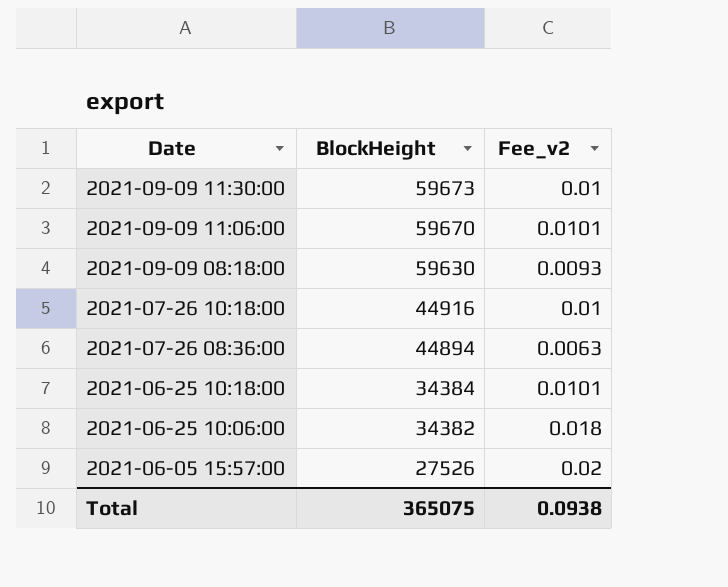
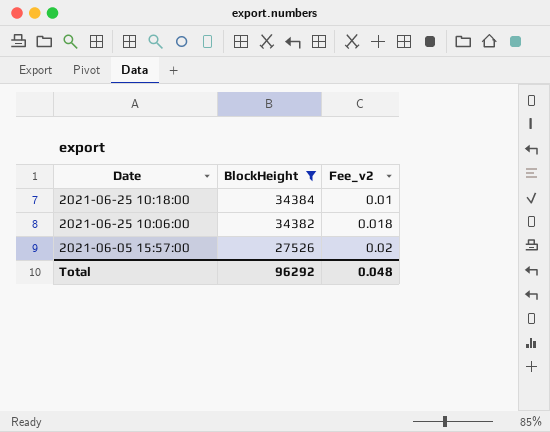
filter: none -> BlockHeight <= 34384
2021-06-25 10:18:00 | Fee_v2: 0.0101 -> 0.01
Total | BlockHeight: 365075 -> 96292
Total | Fee_v2: 0.0938 -> 0.048

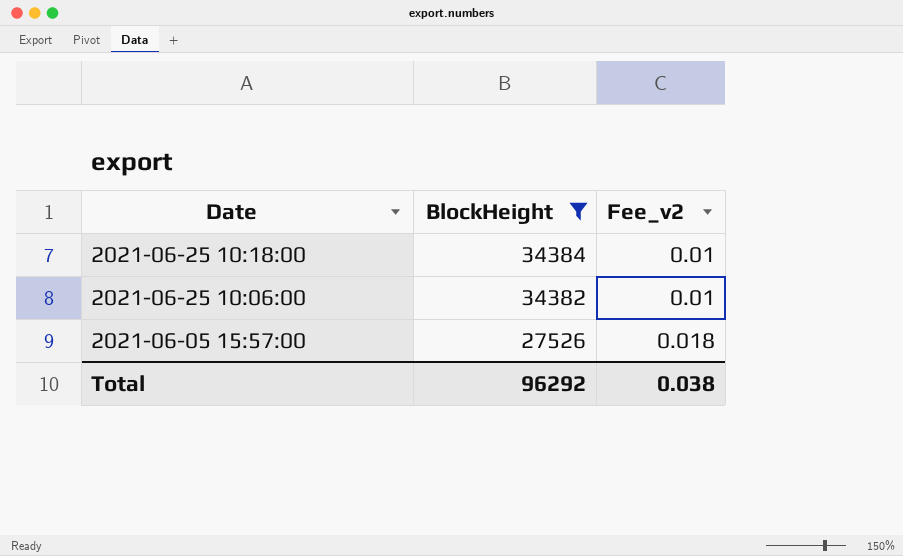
2021-06-25 10:06:00 | Fee_v2: 0.018 -> 0.01
2021-06-05 15:57:00 | Fee_v2: 0.02 -> 0.018
Total | Fee_v2: 0.048 -> 0.038

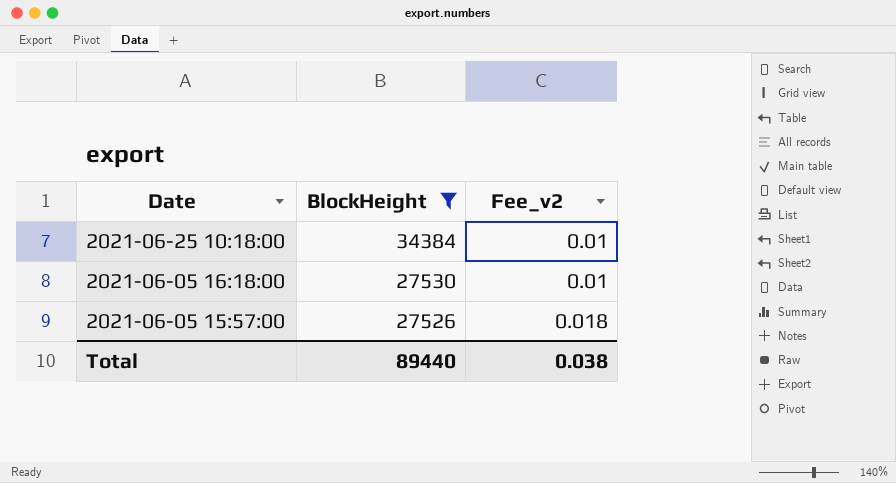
row 2021-06-25 10:06:00: 34382 | 0.01 -> none
row 2021-06-05 16:18:00: none -> 27530 | 0.01
Total | BlockHeight: 96292 -> 89440

